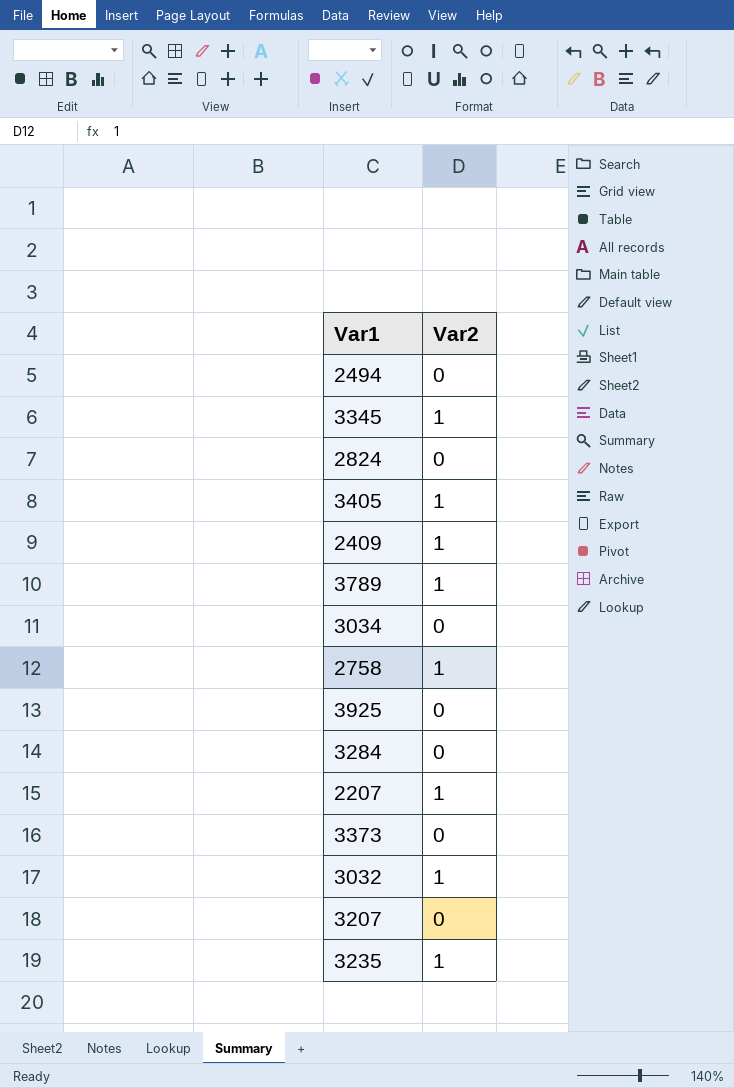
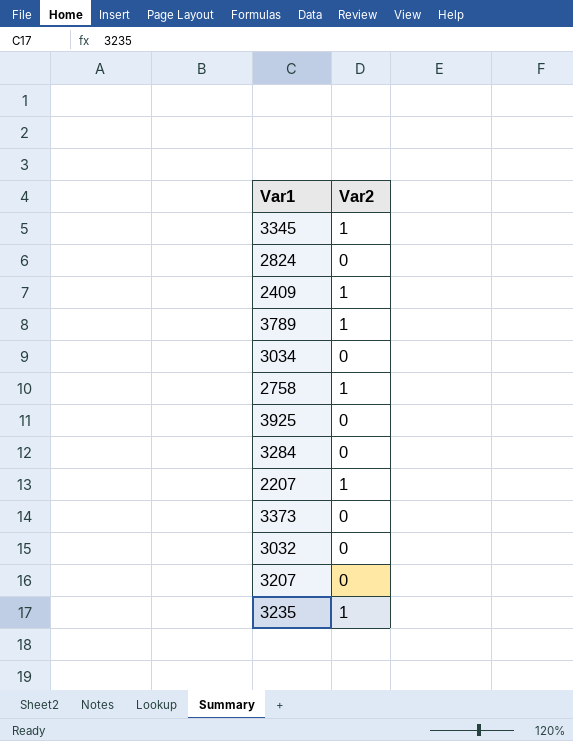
row 2494: 0 -> none
row 3405: 1 -> none
3032 | Var2: 1 -> 0

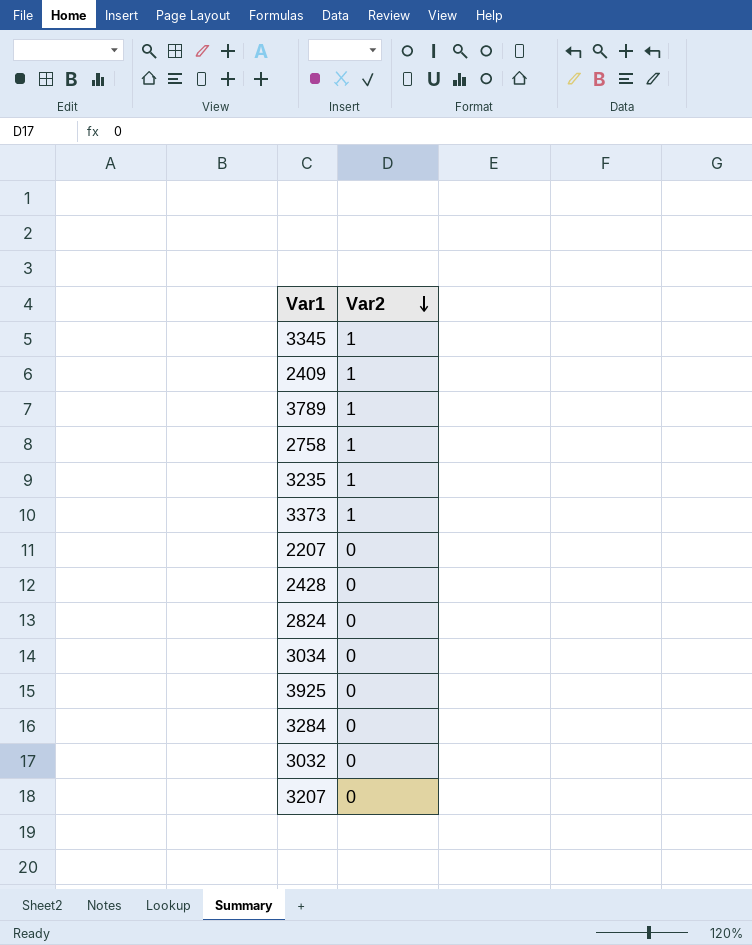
row order: none -> Var2 descending
3373 | Var2: 0 -> 1
2207 | Var2: 1 -> 0
row 2428: none -> 0

